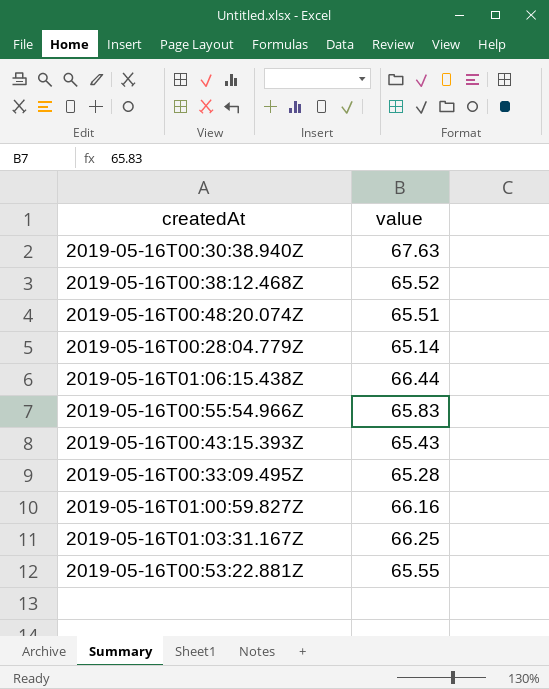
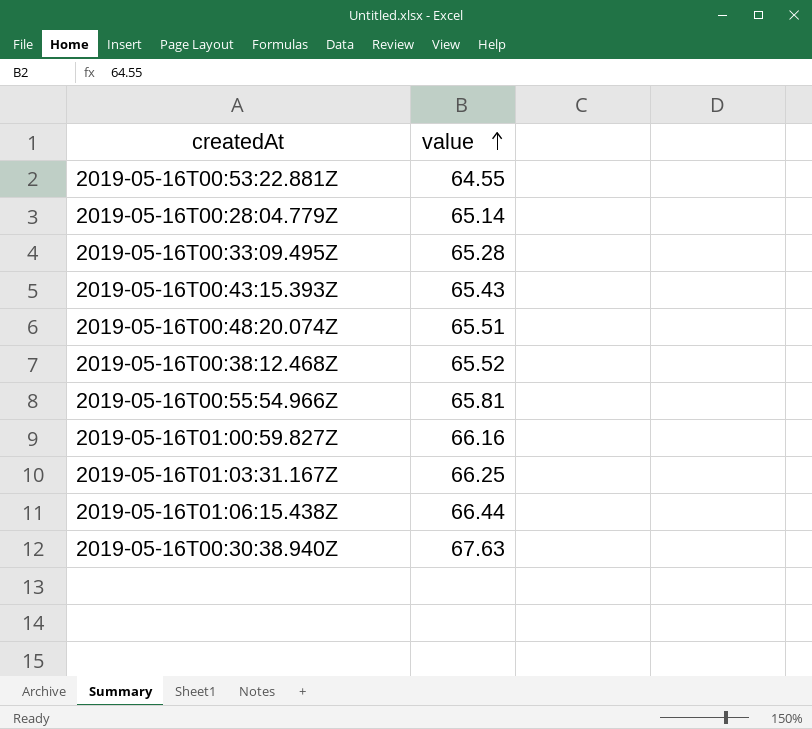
row order: none -> value ascending
2019-05-16T00:53:22.881Z | value: 65.55 -> 64.55
2019-05-16T00:55:54.966Z | value: 65.83 -> 65.81

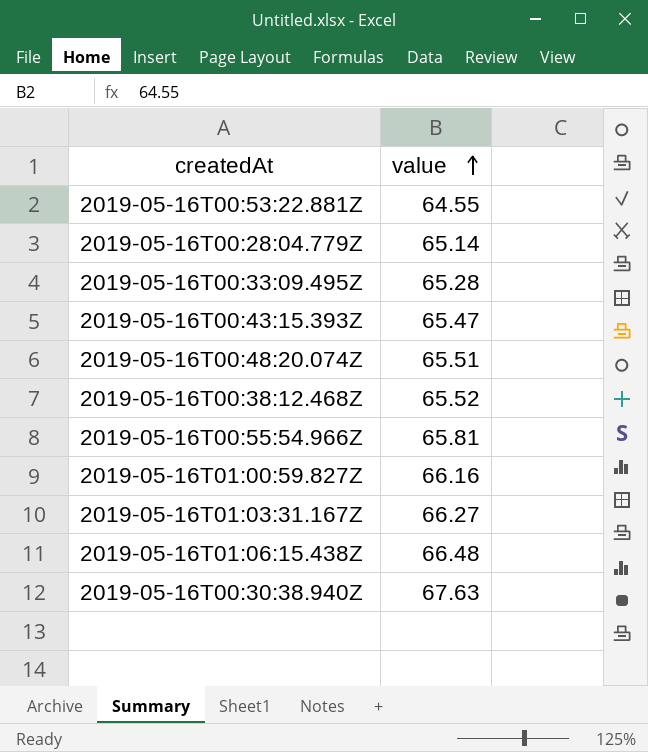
2019-05-16T00:43:15.393Z | value: 65.43 -> 65.47
2019-05-16T01:03:31.167Z | value: 66.25 -> 66.27
2019-05-16T01:06:15.438Z | value: 66.44 -> 66.48

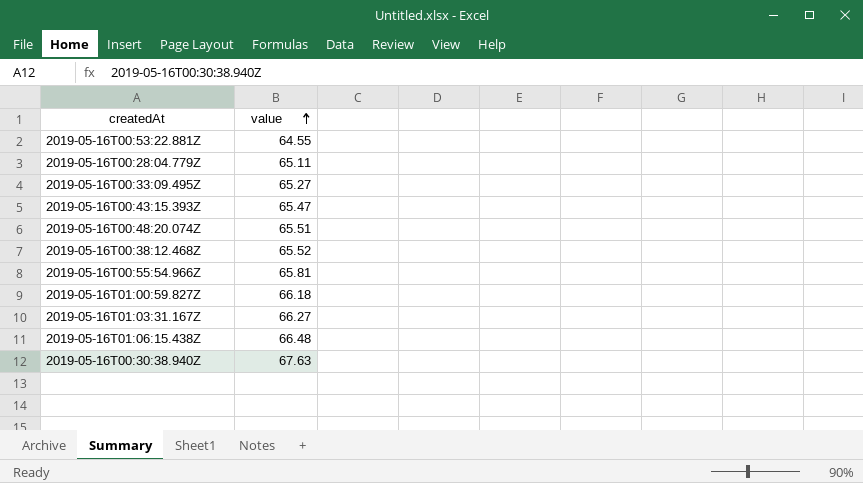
2019-05-16T00:28:04.779Z | value: 65.14 -> 65.11
2019-05-16T00:33:09.495Z | value: 65.28 -> 65.27
2019-05-16T01:00:59.827Z | value: 66.16 -> 66.18

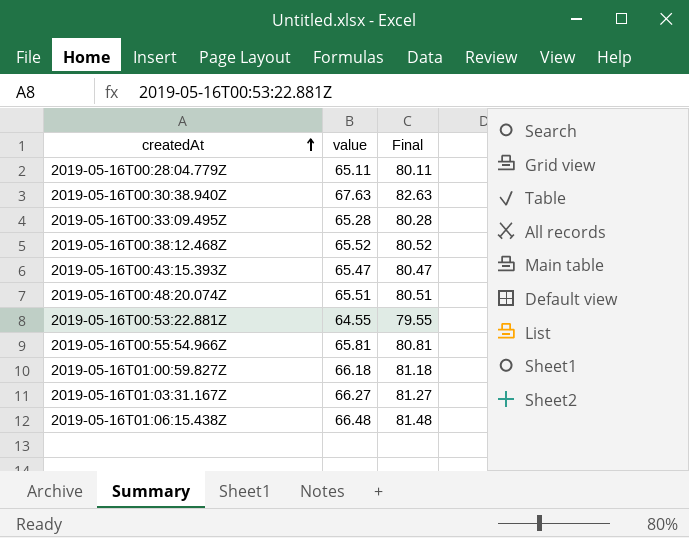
row order: value ascending -> createdAt ascending
column Final | formula: none -> [value] + 15
2019-05-16T00:33:09.495Z | value: 65.27 -> 65.28

